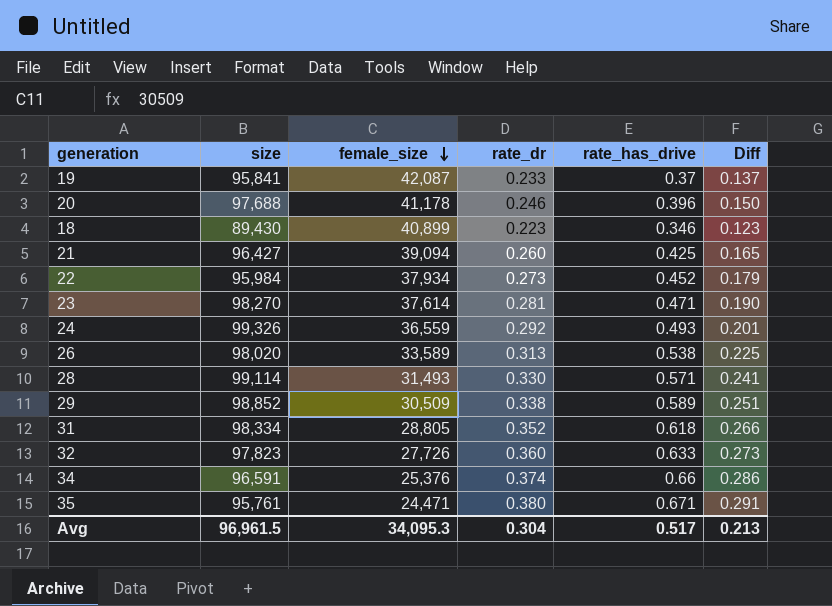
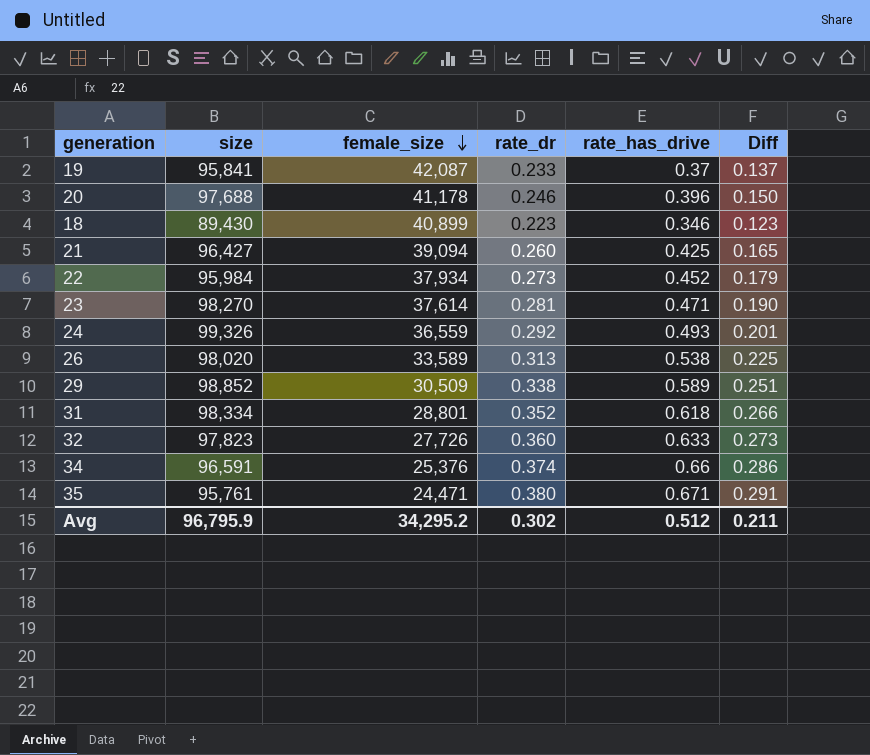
row 28: 99,114 | 31,493 | 0.330 | 0.571 | 0.241 -> none
31 | female_size: 28,805 -> 28,801
Avg | size: 96,961.5 -> 96,795.9
Avg | female_size: 34,095.3 -> 34,295.2
Avg | rate_dr: 0.304 -> 0.302
Avg | rate_has_drive: 0.517 -> 0.512
Avg | Diff: 0.213 -> 0.211

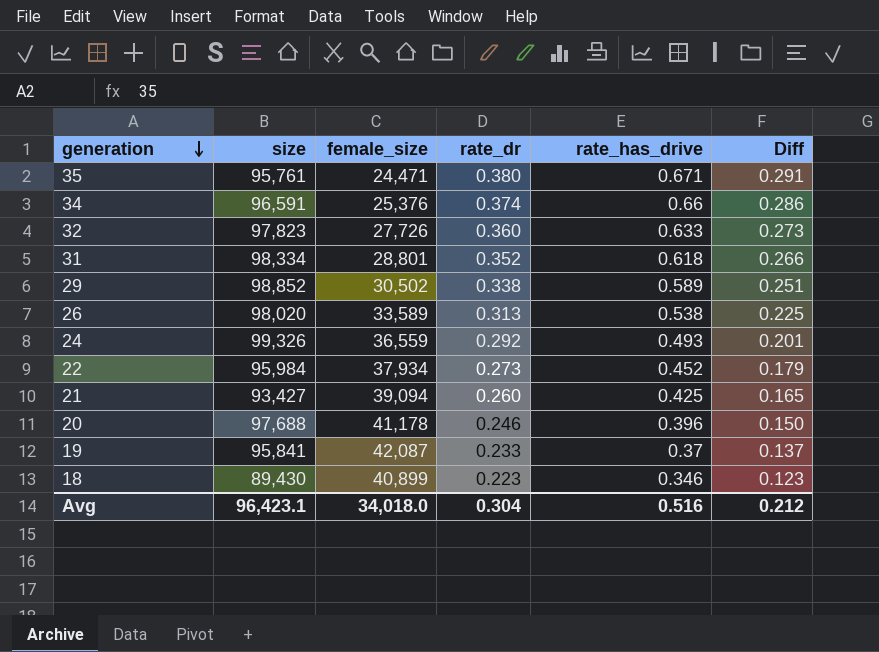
row order: female_size descending -> generation descending
row 23: 98,270 | 37,614 | 0.281 | 0.471 | 0.190 -> none
29 | female_size: 30,509 -> 30,502
21 | size: 96,427 -> 93,427
Avg | size: 96,795.9 -> 96,423.1
Avg | female_size: 34,295.2 -> 34,018.0
Avg | rate_dr: 0.302 -> 0.304
Avg | rate_has_drive: 0.512 -> 0.516
Avg | Diff: 0.211 -> 0.212

